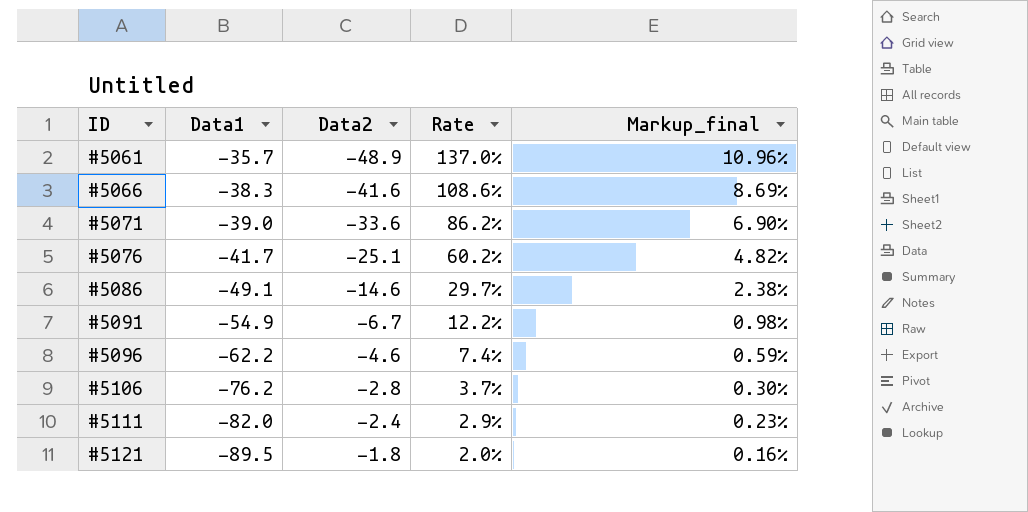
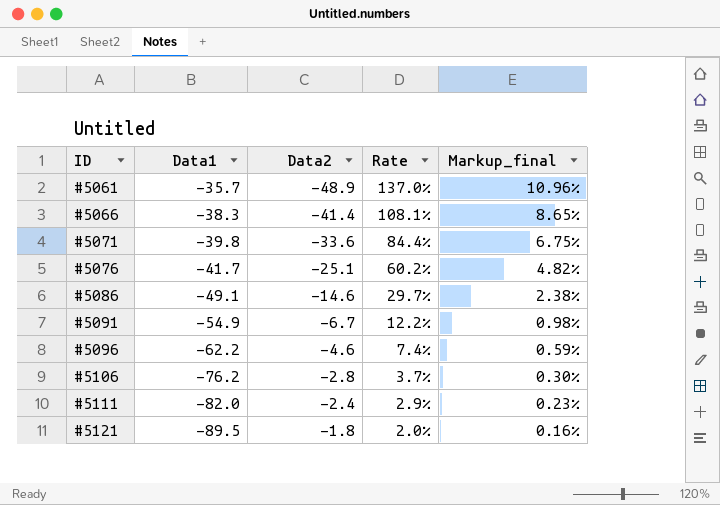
#5066 | Data2: -41.6 -> -41.4
#5066 | Rate: 108.6% -> 108.1%
#5066 | Markup_final: 8.69% -> 8.65%
#5071 | Data1: -39.0 -> -39.8
#5071 | Rate: 86.2% -> 84.4%
#5071 | Markup_final: 6.90% -> 6.75%

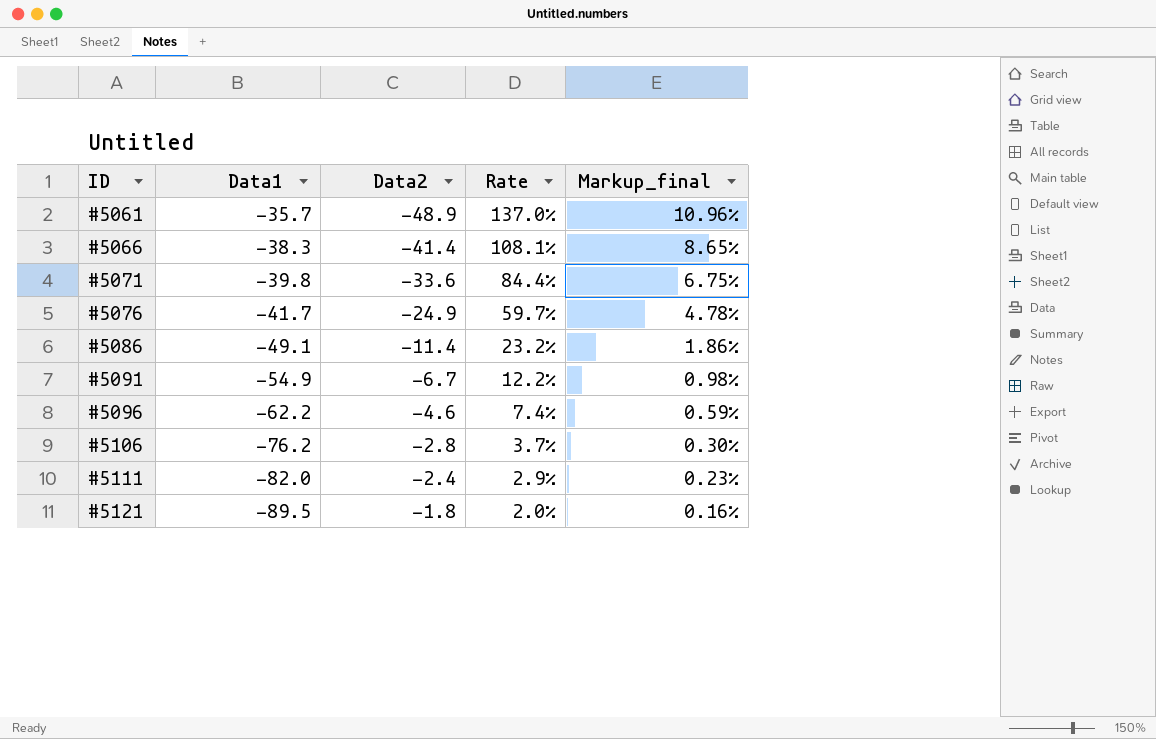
#5076 | Data2: -25.1 -> -24.9
#5076 | Rate: 60.2% -> 59.7%
#5076 | Markup_final: 4.82% -> 4.78%
#5086 | Data2: -14.6 -> -11.4
#5086 | Rate: 29.7% -> 23.2%
#5086 | Markup_final: 2.38% -> 1.86%

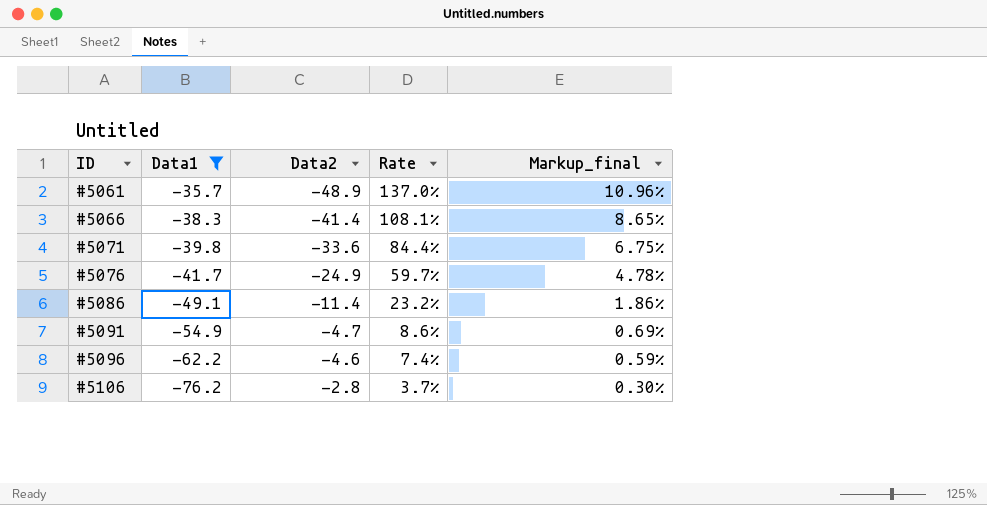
filter: none -> Data1 >= -76.2
#5091 | Data2: -6.7 -> -4.7
#5091 | Rate: 12.2% -> 8.6%
#5091 | Markup_final: 0.98% -> 0.69%

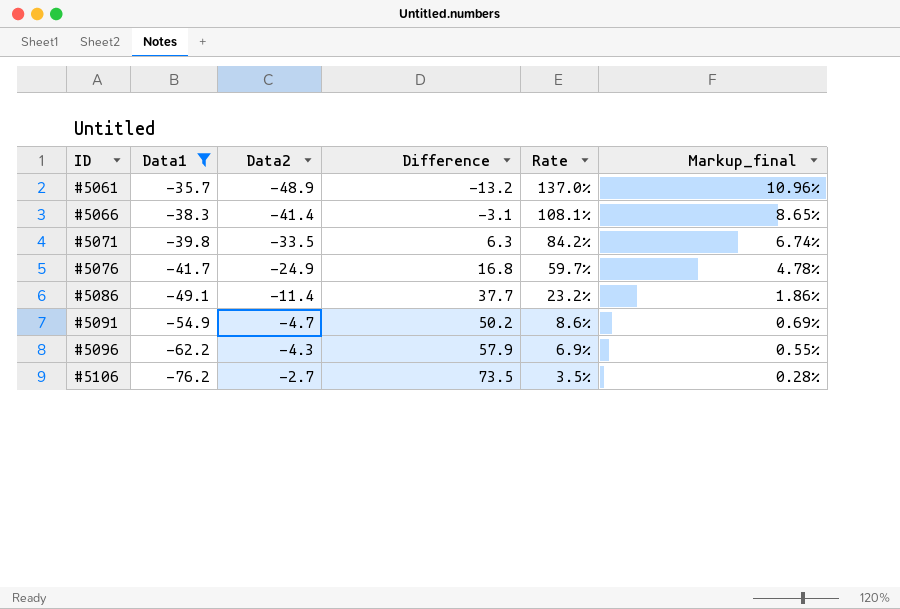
column Difference | formula: none -> [Data2] - [Data1]
#5071 | Data2: -33.6 -> -33.5
#5071 | Rate: 84.4% -> 84.2%
#5071 | Markup_final: 6.75% -> 6.74%
#5096 | Data2: -4.6 -> -4.3
#5096 | Rate: 7.4% -> 6.9%
#5096 | Markup_final: 0.59% -> 0.55%
#5106 | Data2: -2.8 -> -2.7
#5106 | Rate: 3.7% -> 3.5%
#5106 | Markup_final: 0.30% -> 0.28%

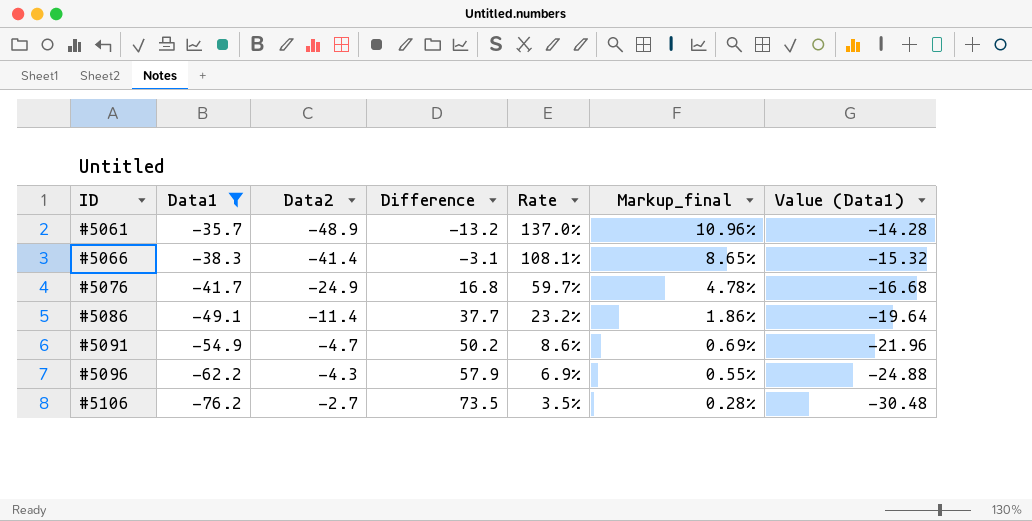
column Value (Data1) | formula: none -> [Data1] * 0.4
row #5071: -39.8 | -33.5 | 6.3 | 84.2% | 6.74% -> none

